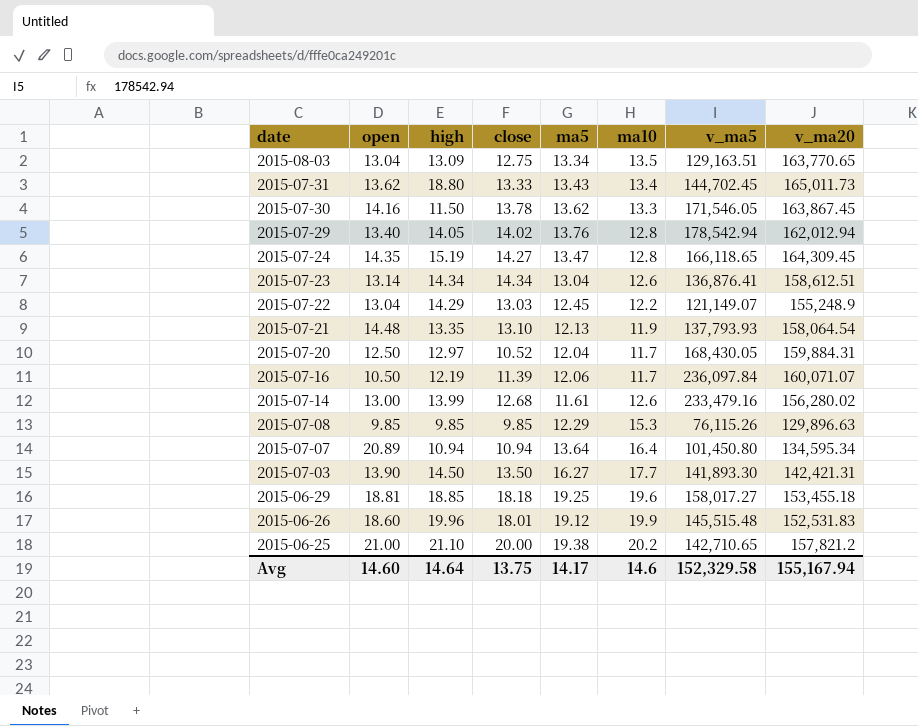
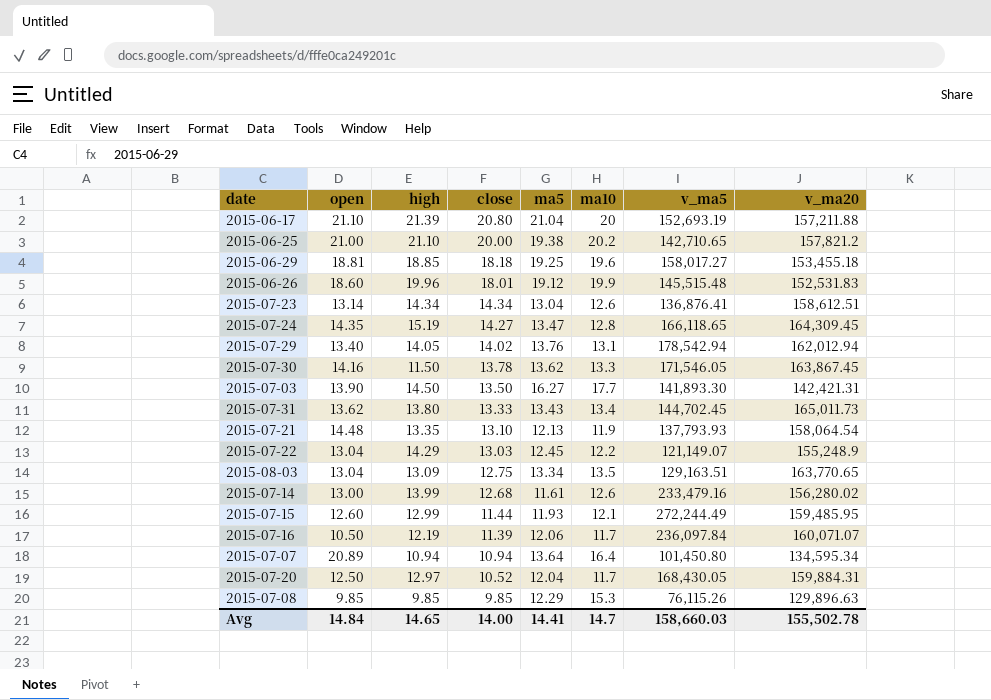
row order: date descending -> close descending
row 2015-06-17: none -> 21.10 | 21.39 | 20.80 | 21.04 | 20 | 152,693.19 | 157,211.88
2015-07-29 | ma10: 12.8 -> 13.1
2015-07-31 | high: 18.80 -> 13.80
row 2015-07-15: none -> 12.60 | 12.99 | 11.44 | 11.93 | 12.1 | 272,244.49 | 159,485.95
Avg | open: 14.60 -> 14.84
Avg | high: 14.64 -> 14.65
Avg | close: 13.75 -> 14.00
Avg | ma5: 14.17 -> 14.41
Avg | ma10: 14.6 -> 14.7
Avg | v_ma5: 152,329.58 -> 158,660.03
Avg | v_ma20: 155,167.94 -> 155,502.78

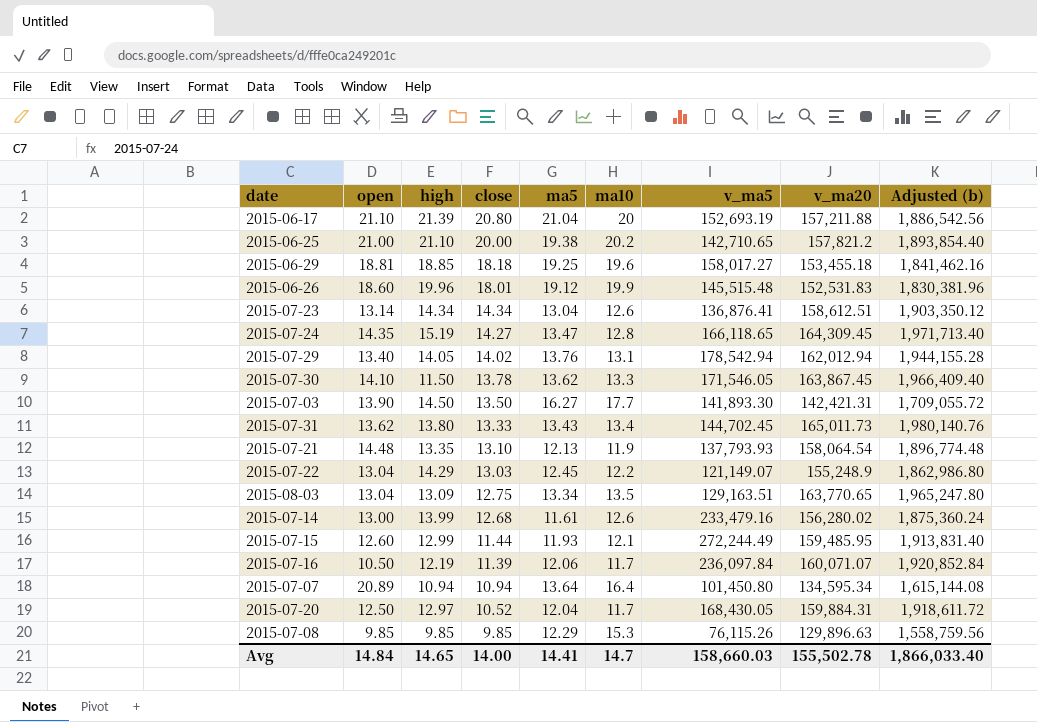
column Adjusted (b) | formula: none -> [v_ma20] * 12
2015-07-30 | open: 14.16 -> 14.10

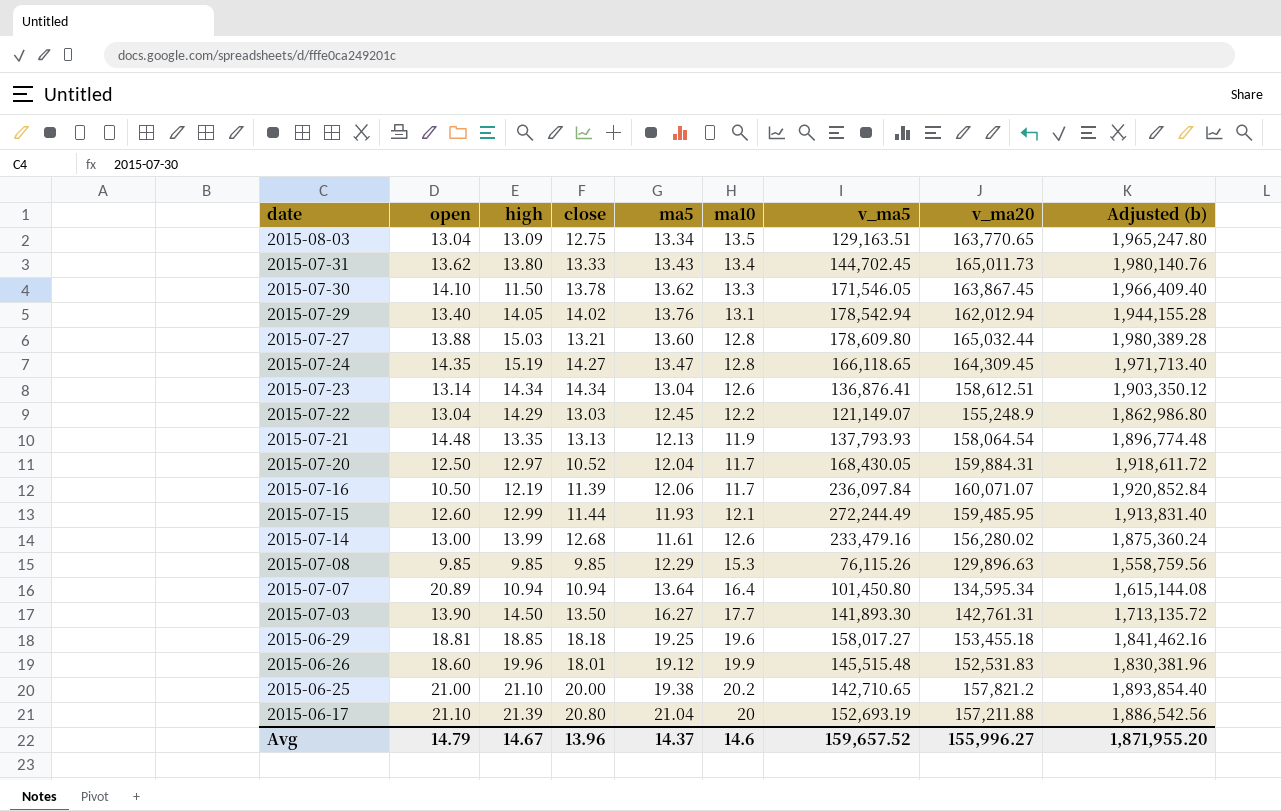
row order: close descending -> date descending
row 2015-07-27: none -> 13.88 | 15.03 | 13.21 | 13.60 | 12.8 | 178,609.80 | 165,032.44 | 1,980,389.28
2015-07-21 | close: 13.10 -> 13.13
2015-07-03 | v_ma20: 142,421.31 -> 142,761.31
2015-07-03 | Adjusted (b): 1,709,055.72 -> 1,713,135.72
Avg | open: 14.84 -> 14.79
Avg | high: 14.65 -> 14.67
Avg | close: 14.00 -> 13.96
Avg | ma5: 14.41 -> 14.37
Avg | ma10: 14.7 -> 14.6
Avg | v_ma5: 158,660.03 -> 159,657.52
Avg | v_ma20: 155,502.78 -> 155,996.27
Avg | Adjusted (b): 1,866,033.40 -> 1,871,955.20

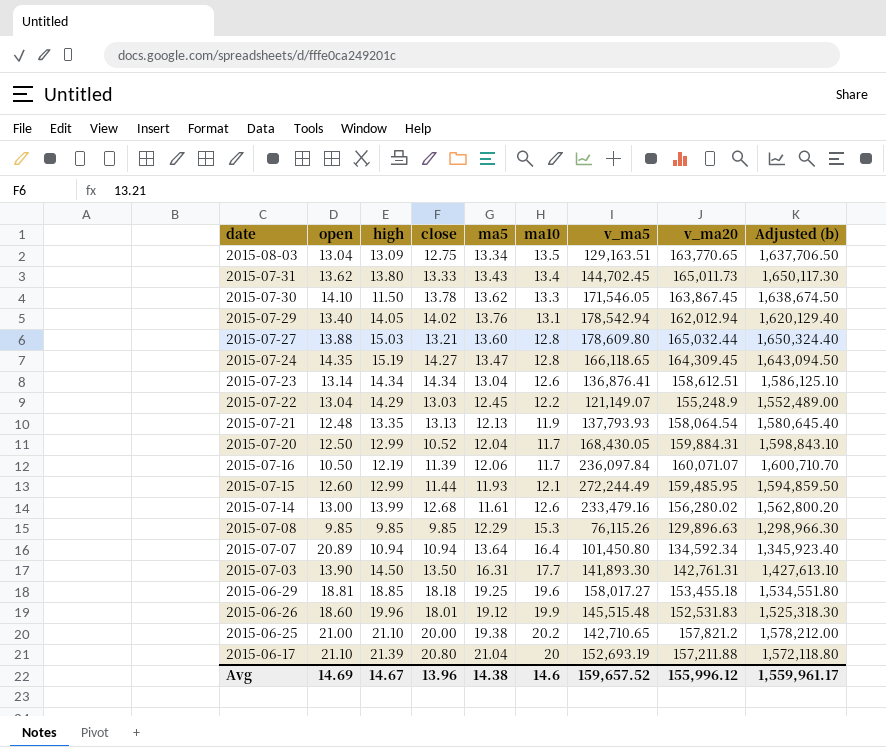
column Adjusted (b) | formula: [v_ma20] * 12 -> [v_ma20] * 10
2015-07-21 | open: 14.48 -> 12.48
2015-07-20 | high: 12.97 -> 12.99
2015-07-07 | v_ma20: 134,595.34 -> 134,592.34
2015-07-03 | ma5: 16.27 -> 16.31
Avg | open: 14.79 -> 14.69
Avg | ma5: 14.37 -> 14.38
Avg | v_ma20: 155,996.27 -> 155,996.12
Avg | Adjusted (b): 1,871,955.20 -> 1,559,961.17

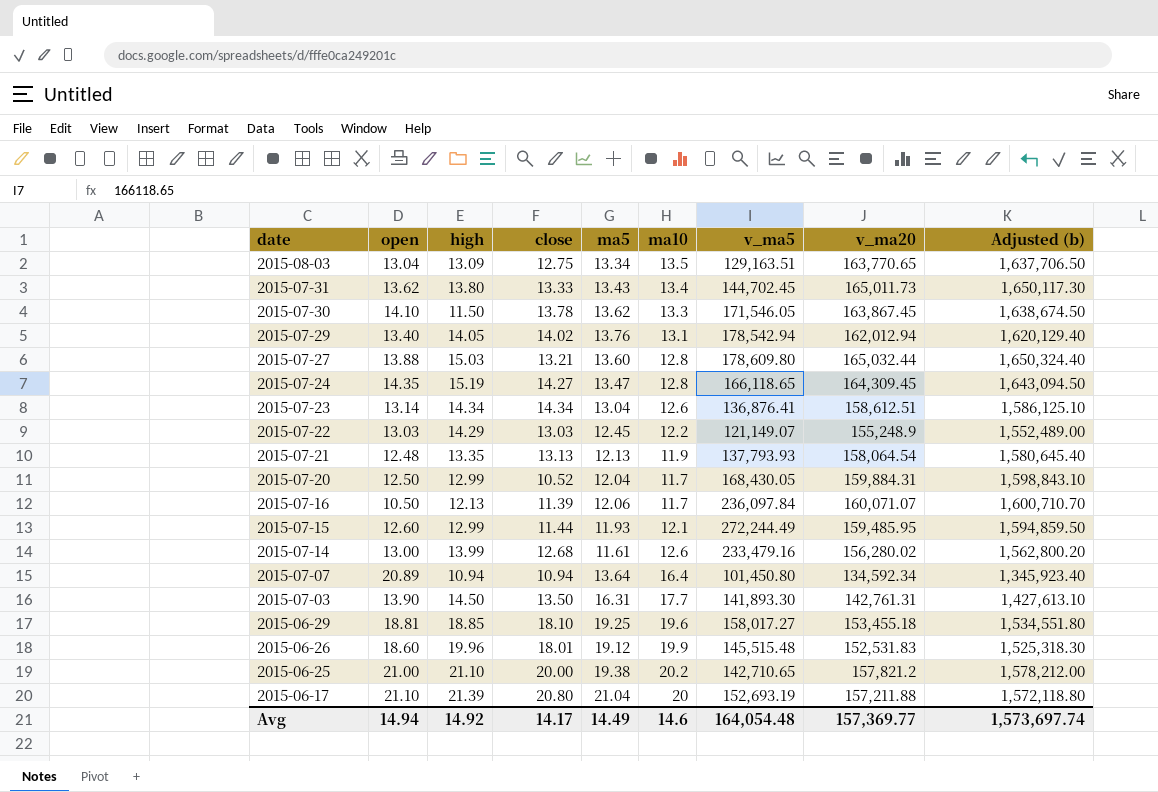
row 2015-07-08: 9.85 | 9.85 | 9.85 | 12.29 | 15.3 | 76,115.26 | 129,896.63 | 1,298,966.30 -> none
2015-07-22 | open: 13.04 -> 13.03
2015-07-16 | high: 12.19 -> 12.13
2015-06-29 | close: 18.18 -> 18.10
Avg | open: 14.69 -> 14.94
Avg | high: 14.67 -> 14.92
Avg | close: 13.96 -> 14.17
Avg | ma5: 14.38 -> 14.49
Avg | v_ma5: 159,657.52 -> 164,054.48
Avg | v_ma20: 155,996.12 -> 157,369.77
Avg | Adjusted (b): 1,559,961.17 -> 1,573,697.74

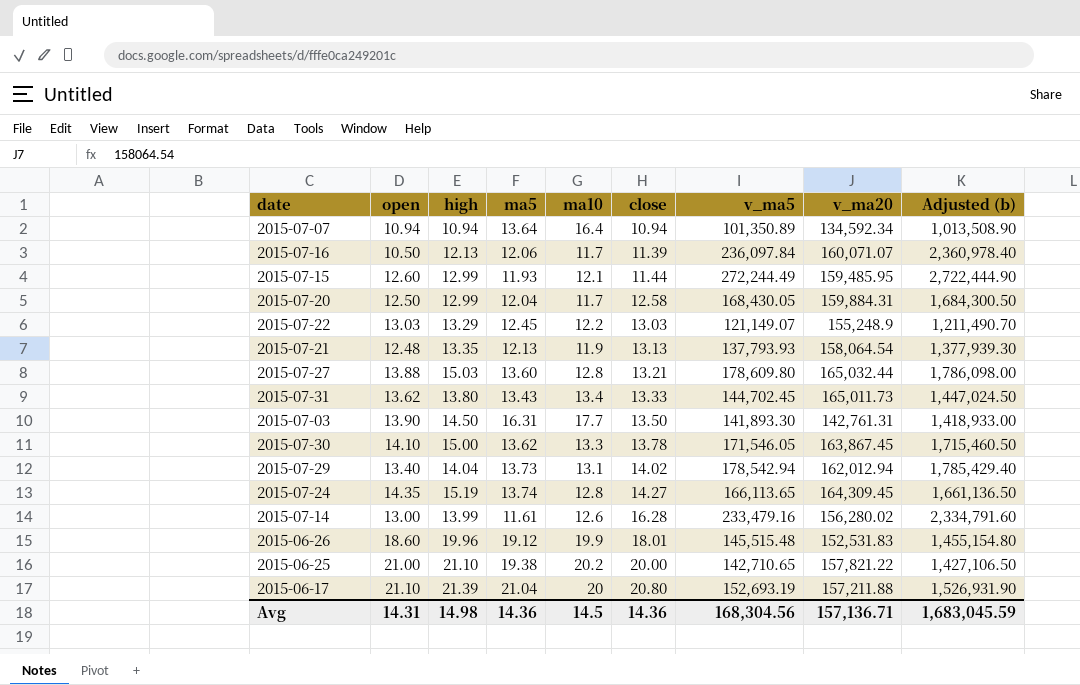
row order: date descending -> close ascending
column close | position: 4 -> 6
column Adjusted (b) | formula: [v_ma20] * 10 -> [v_ma5] * 10
row 2015-08-03: 13.04 | 13.09 | 12.75 | 13.34 | 13.5 | 129,163.51 | 163,770.65 | 1,637,706.50 -> none
row 2015-07-23: 13.14 | 14.34 | 14.34 | 13.04 | 12.6 | 136,876.41 | 158,612.51 | 1,586,125.10 -> none
row 2015-06-29: 18.81 | 18.85 | 18.10 | 19.25 | 19.6 | 158,017.27 | 153,455.18 | 1,534,551.80 -> none
2015-07-07 | open: 20.89 -> 10.94
2015-07-07 | v_ma5: 101,450.80 -> 101,350.89
2015-07-20 | close: 10.52 -> 12.58
2015-07-22 | high: 14.29 -> 13.29
2015-07-30 | high: 11.50 -> 15.00
2015-07-29 | high: 14.05 -> 14.04
2015-07-29 | ma5: 13.76 -> 13.73
2015-07-24 | ma5: 13.47 -> 13.74
2015-07-24 | v_ma5: 166,118.65 -> 166,113.65
2015-07-14 | close: 12.68 -> 16.28
2015-06-25 | v_ma20: 157,821.2 -> 157,821.22
Avg | open: 14.94 -> 14.31
Avg | high: 14.92 -> 14.98
Avg | ma5: 14.49 -> 14.36
Avg | ma10: 14.6 -> 14.5
Avg | close: 14.17 -> 14.36
Avg | v_ma5: 164,054.48 -> 168,304.56
Avg | v_ma20: 157,369.77 -> 157,136.71
Avg | Adjusted (b): 1,573,697.74 -> 1,683,045.59

